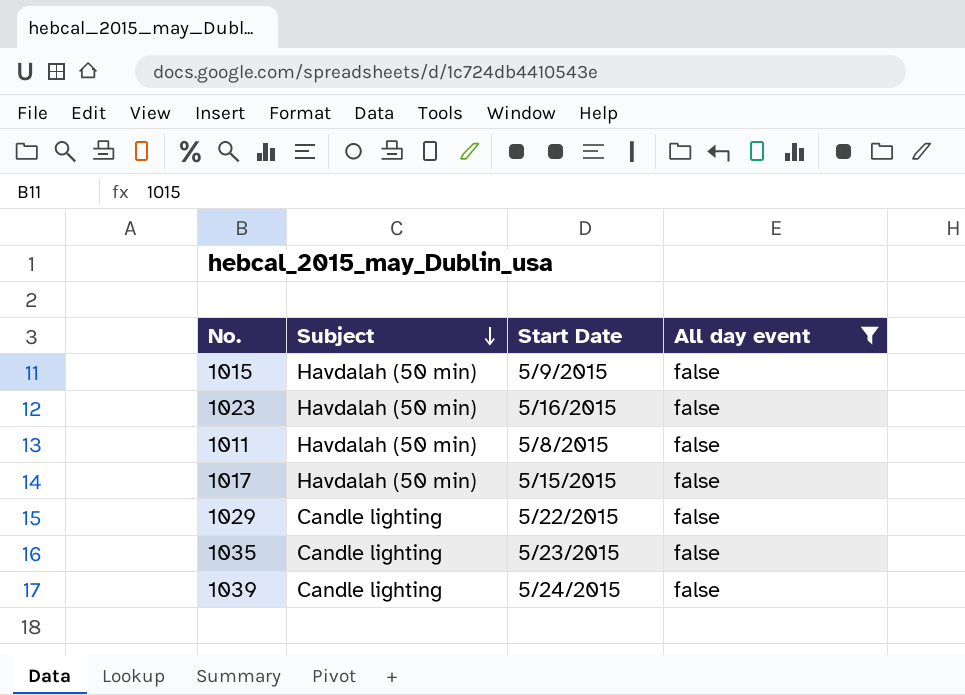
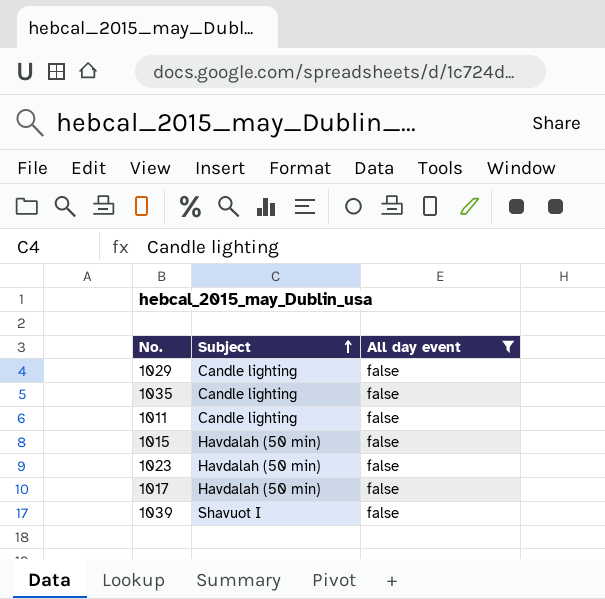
row order: Subject descending -> Subject ascending
column Start Date | position: 3 -> none
1011 | Subject: Havdalah (50 min) -> Candle lighting
1039 | Subject: Candle lighting -> Shavuot I

